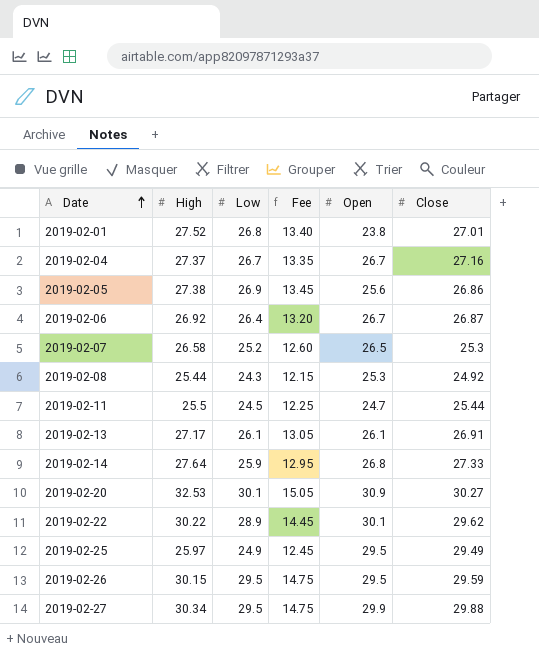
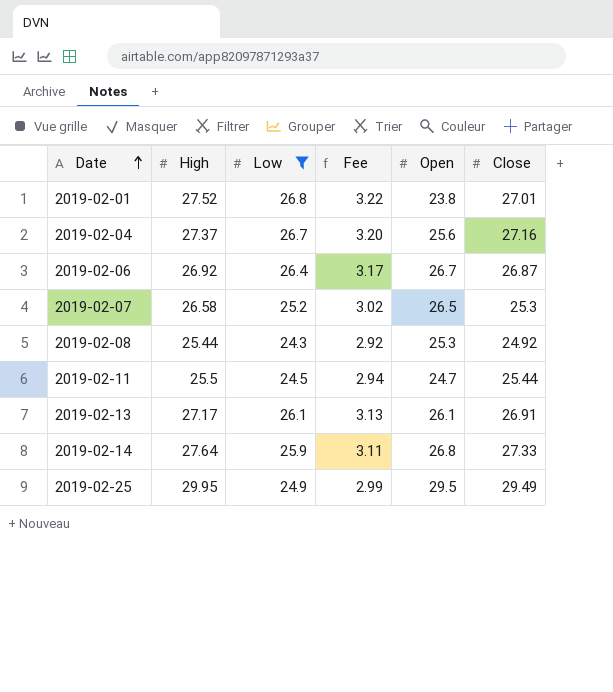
filter: none -> Low <= 26.8
column Fee | formula: [Low] * 0.5 -> [Low] * 0.12
2019-02-04 | Open: 26.7 -> 25.6
2019-02-25 | High: 25.97 -> 29.95

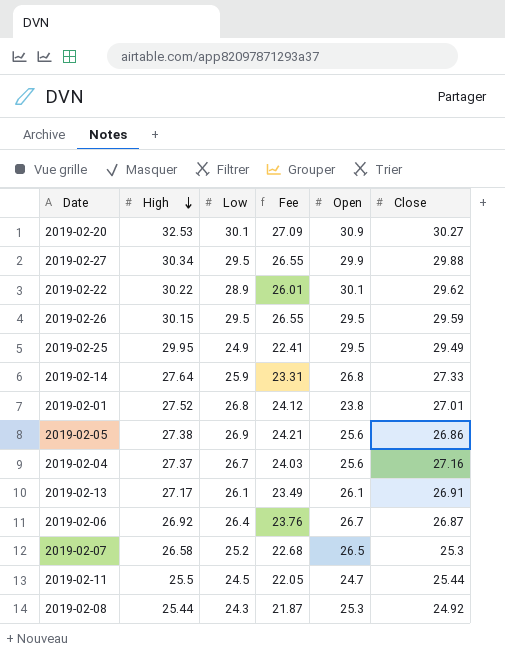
filter: Low <= 26.8 -> none
row order: Date ascending -> High descending
column Fee | formula: [Low] * 0.12 -> [Low] * 0.9

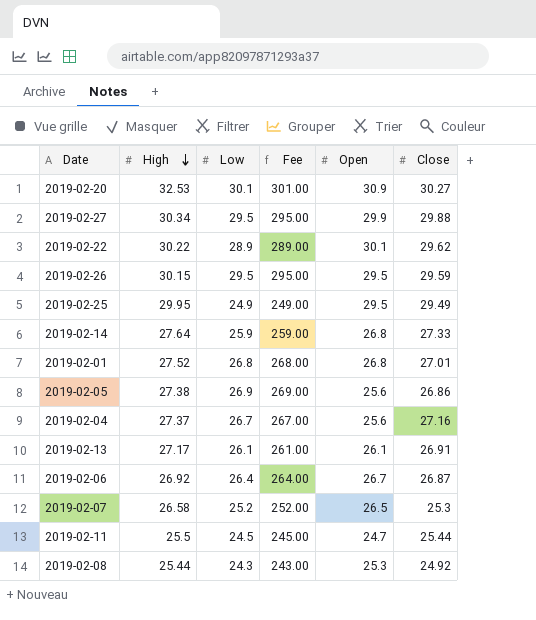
column Fee | formula: [Low] * 0.9 -> [Low] * 10
2019-02-01 | Open: 23.8 -> 26.8

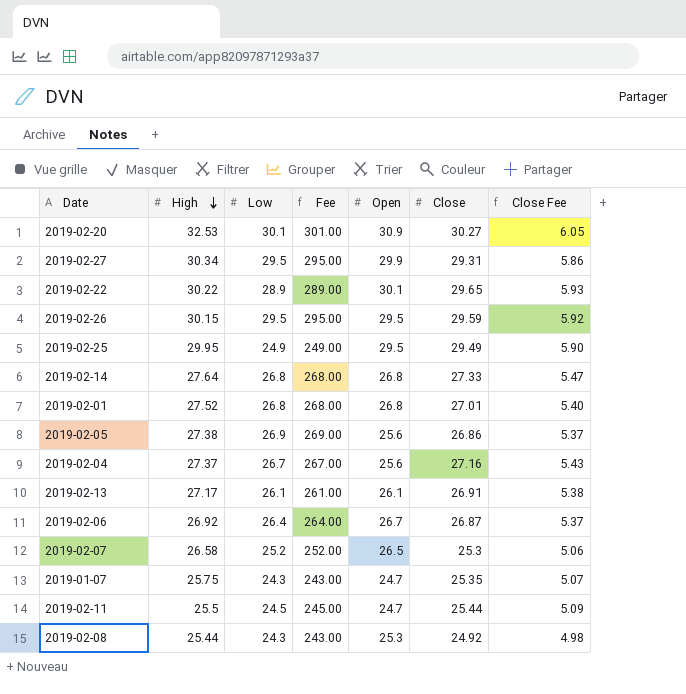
column Close Fee | formula: none -> [Close] * 0.2
2019-02-27 | Close: 29.88 -> 29.31
2019-02-22 | Close: 29.62 -> 29.65
2019-02-14 | Low: 25.9 -> 26.8
2019-02-14 | Fee: 259.00 -> 268.00
row 2019-01-07: none -> 25.75 | 24.3 | 243.00 | 24.7 | 25.35 | 5.07

